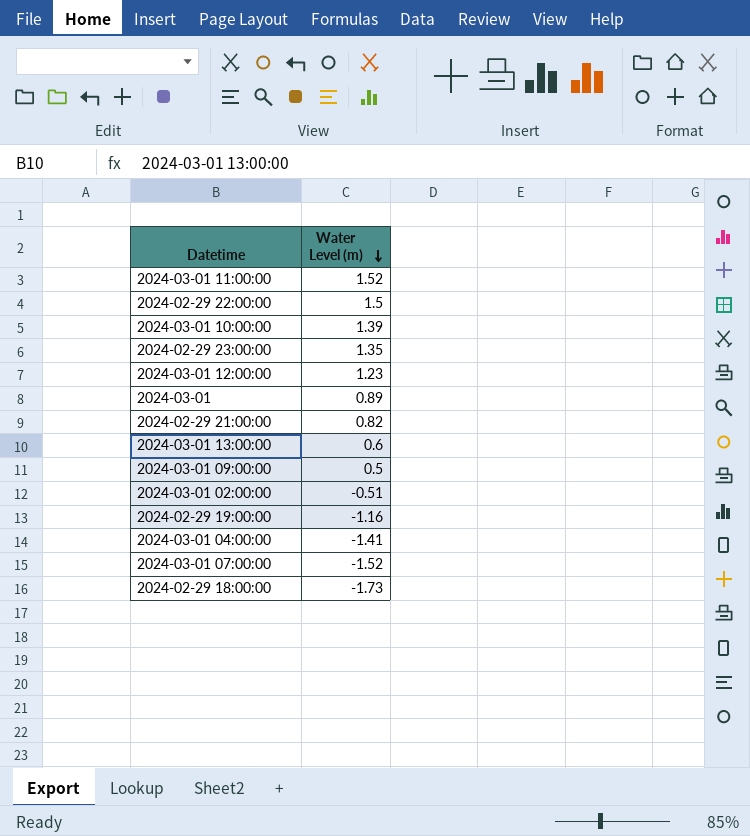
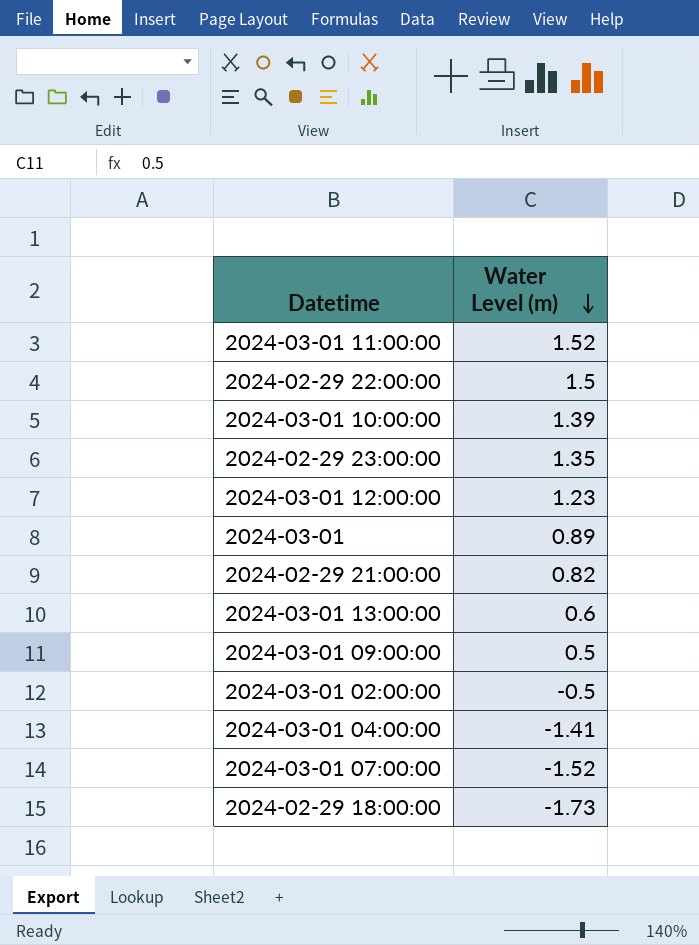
row 2024-02-29 19:00:00: -1.16 -> none
2024-03-01 02:00:00 | Water Level (m): -0.51 -> -0.5

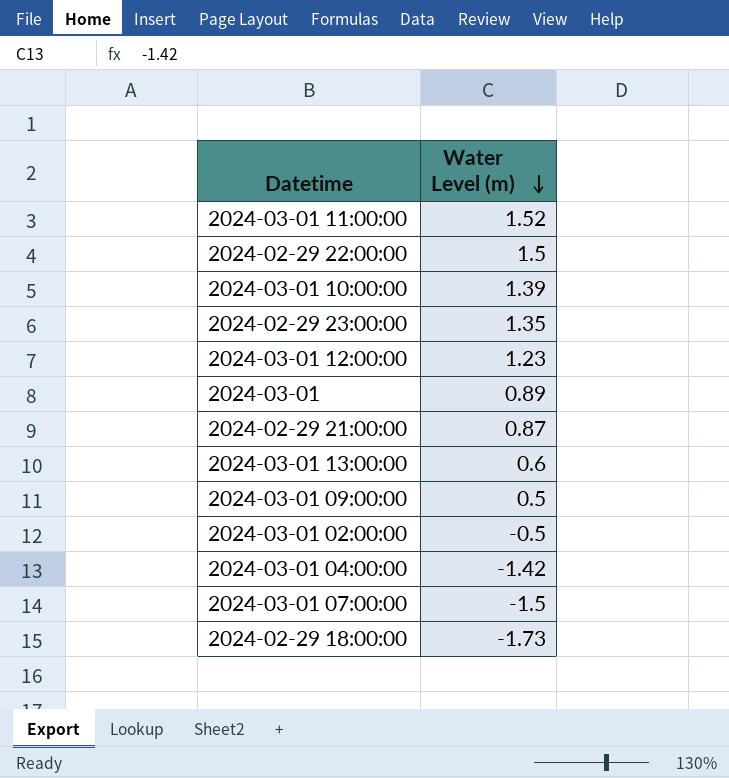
2024-02-29 21:00:00 | Water Level (m): 0.82 -> 0.87
2024-03-01 04:00:00 | Water Level (m): -1.41 -> -1.42
2024-03-01 07:00:00 | Water Level (m): -1.52 -> -1.5

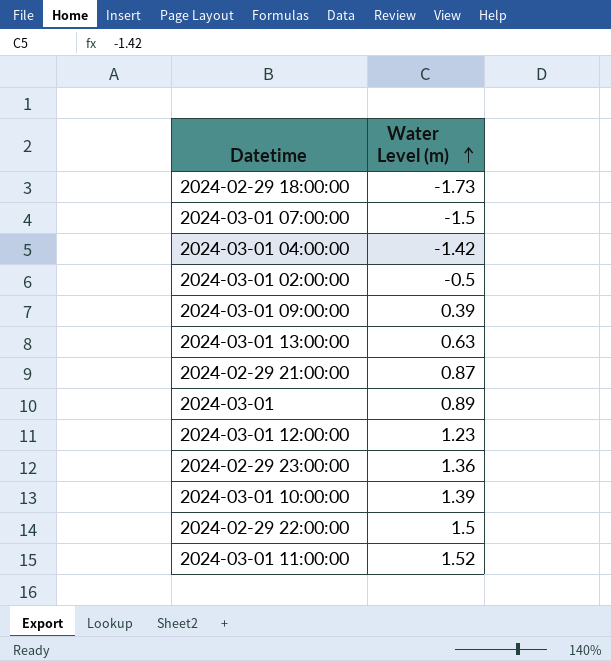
row order: Water Level (m) descending -> Water Level (m) ascending
2024-03-01 09:00:00 | Water Level (m): 0.5 -> 0.39
2024-03-01 13:00:00 | Water Level (m): 0.6 -> 0.63
2024-02-29 23:00:00 | Water Level (m): 1.35 -> 1.36

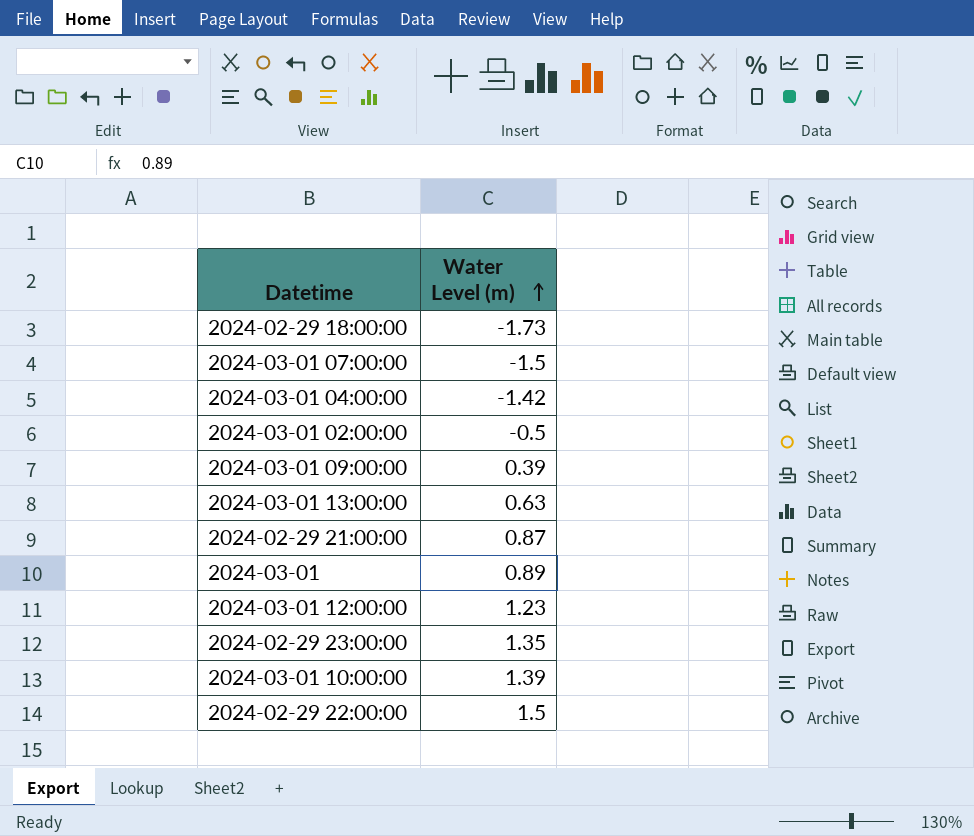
row 2024-03-01 11:00:00: 1.52 -> none
2024-02-29 23:00:00 | Water Level (m): 1.36 -> 1.35

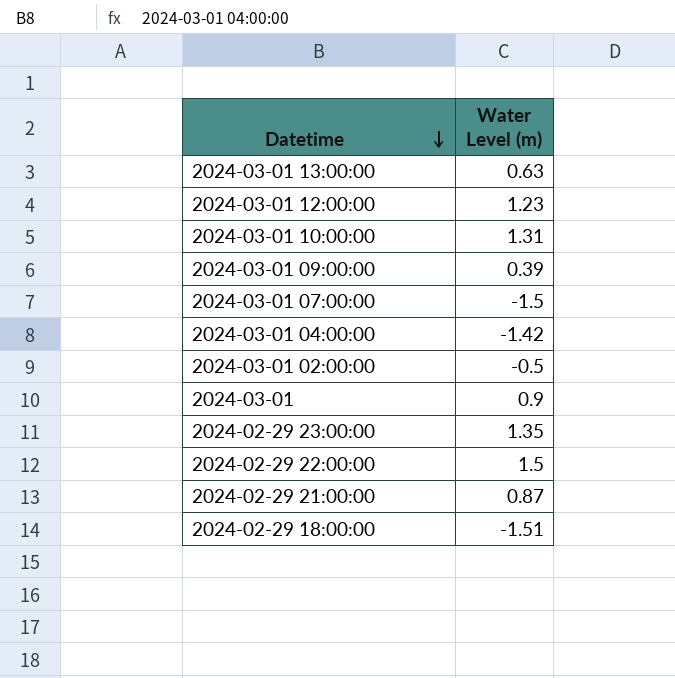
row order: Water Level (m) ascending -> Datetime descending
2024-03-01 10:00:00 | Water Level (m): 1.39 -> 1.31
2024-03-01 | Water Level (m): 0.89 -> 0.9
2024-02-29 18:00:00 | Water Level (m): -1.73 -> -1.51

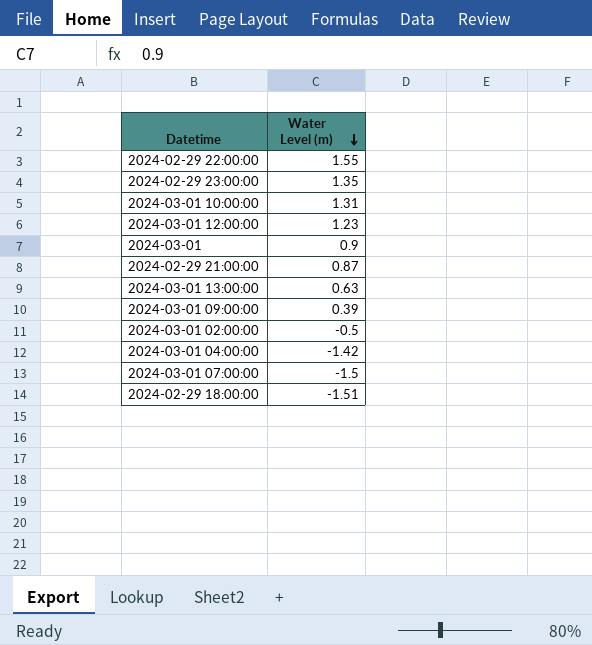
row order: Datetime descending -> Water Level (m) descending
2024-02-29 22:00:00 | Water Level (m): 1.5 -> 1.55

